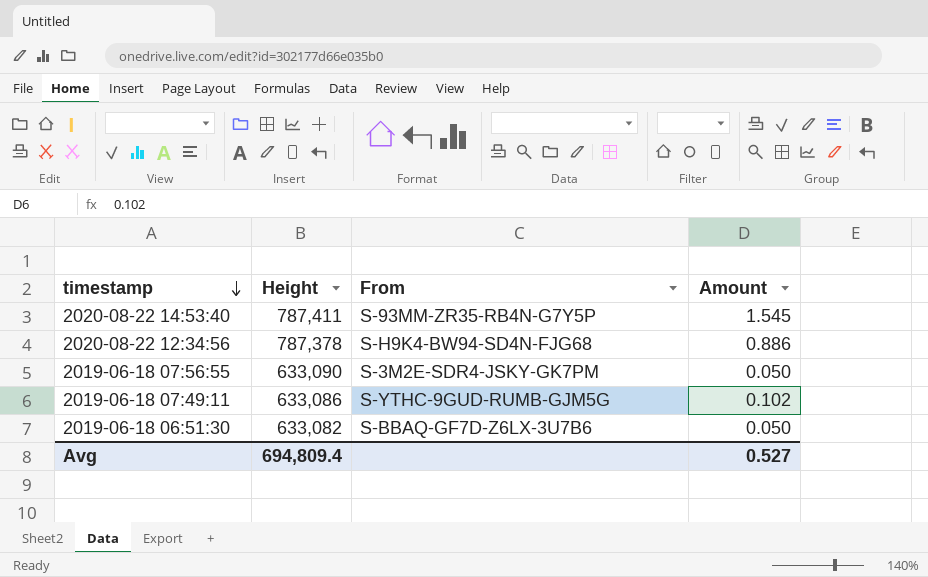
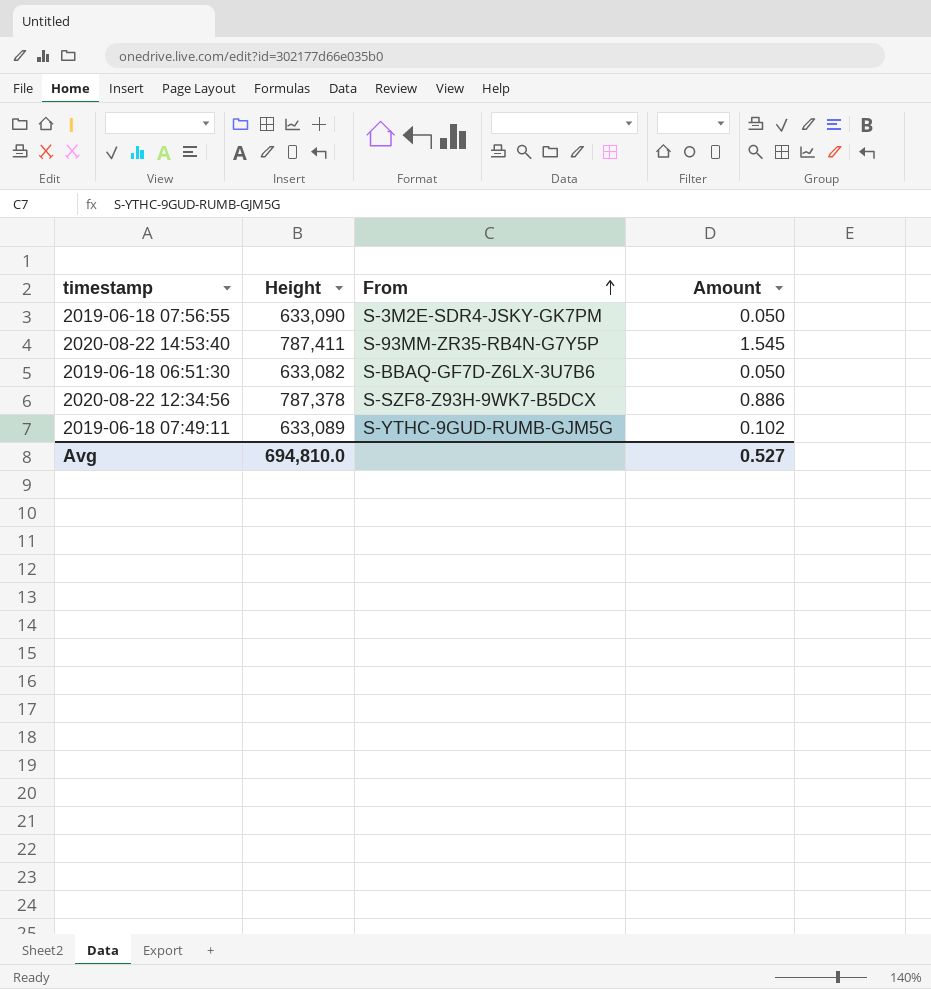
row order: timestamp descending -> From ascending
2020-08-22 12:34:56 | From: S-H9K4-BW94-SD4N-FJG68 -> S-SZF8-Z93H-9WK7-B5DCX
2019-06-18 07:49:11 | Height: 633,086 -> 633,089
Avg | Height: 694,809.4 -> 694,810.0

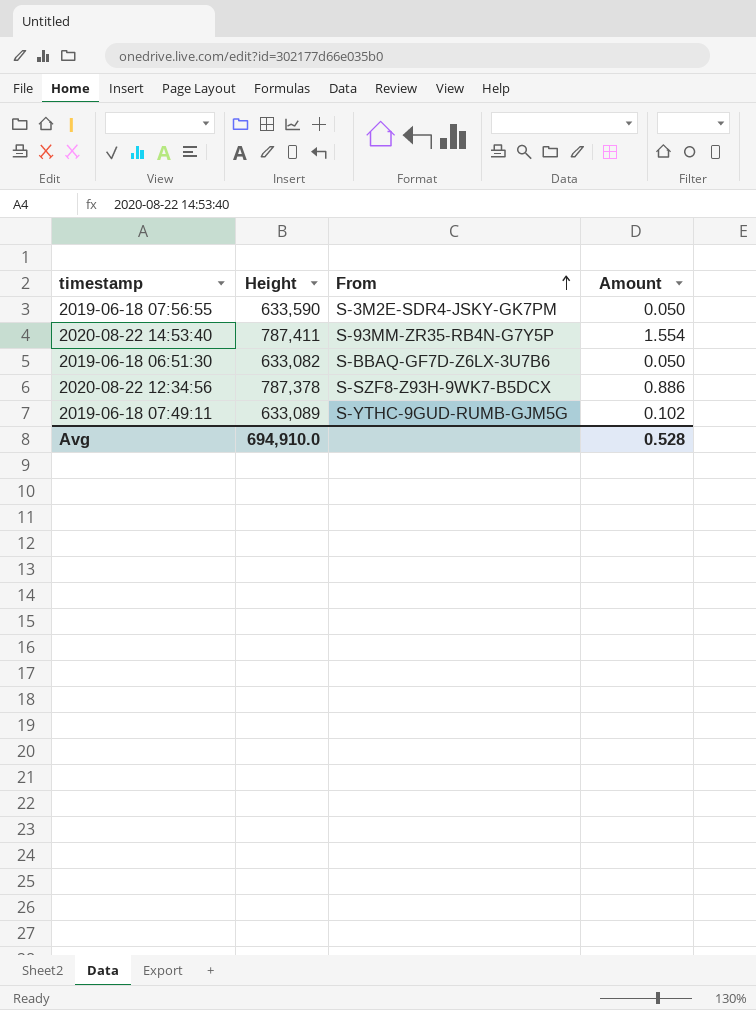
2019-06-18 07:56:55 | Height: 633,090 -> 633,590
2020-08-22 14:53:40 | Amount: 1.545 -> 1.554
Avg | Height: 694,810.0 -> 694,910.0
Avg | Amount: 0.527 -> 0.528

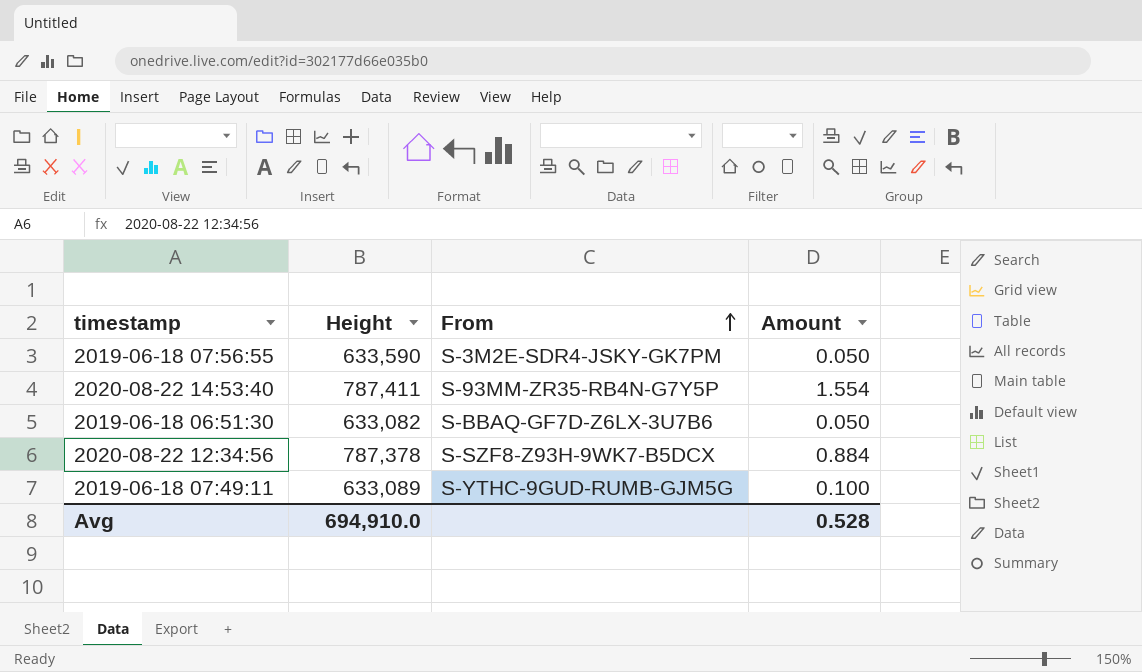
2020-08-22 12:34:56 | Amount: 0.886 -> 0.884
2019-06-18 07:49:11 | Amount: 0.102 -> 0.100

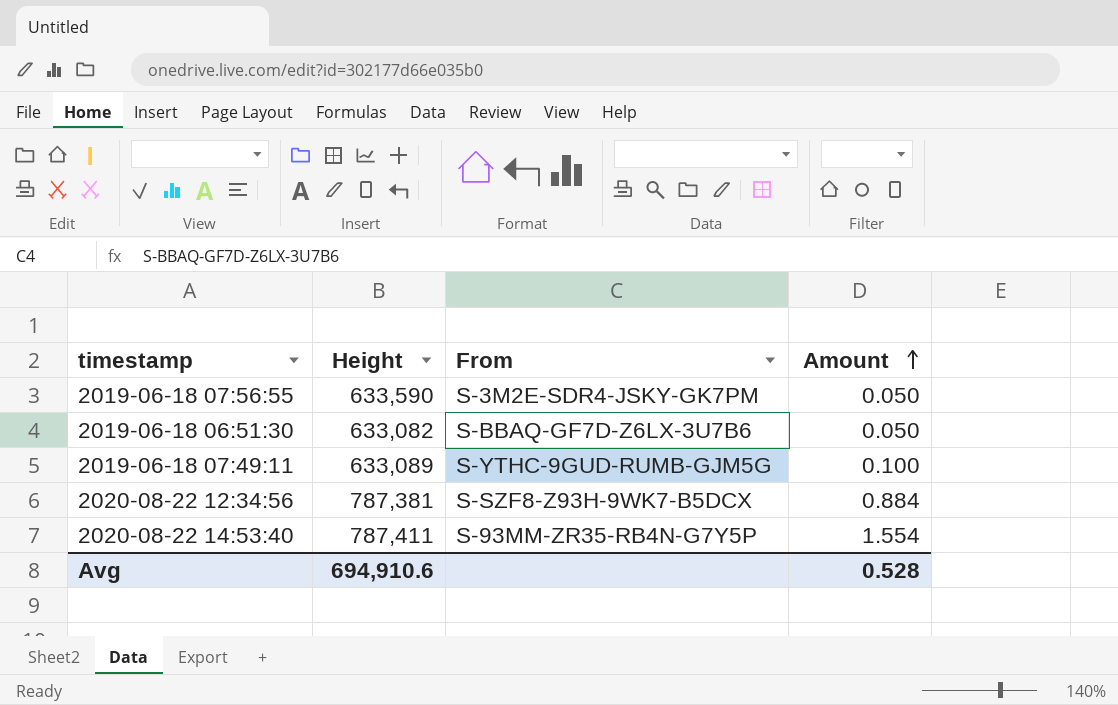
row order: From ascending -> Amount ascending
2020-08-22 12:34:56 | Height: 787,378 -> 787,381
Avg | Height: 694,910.0 -> 694,910.6

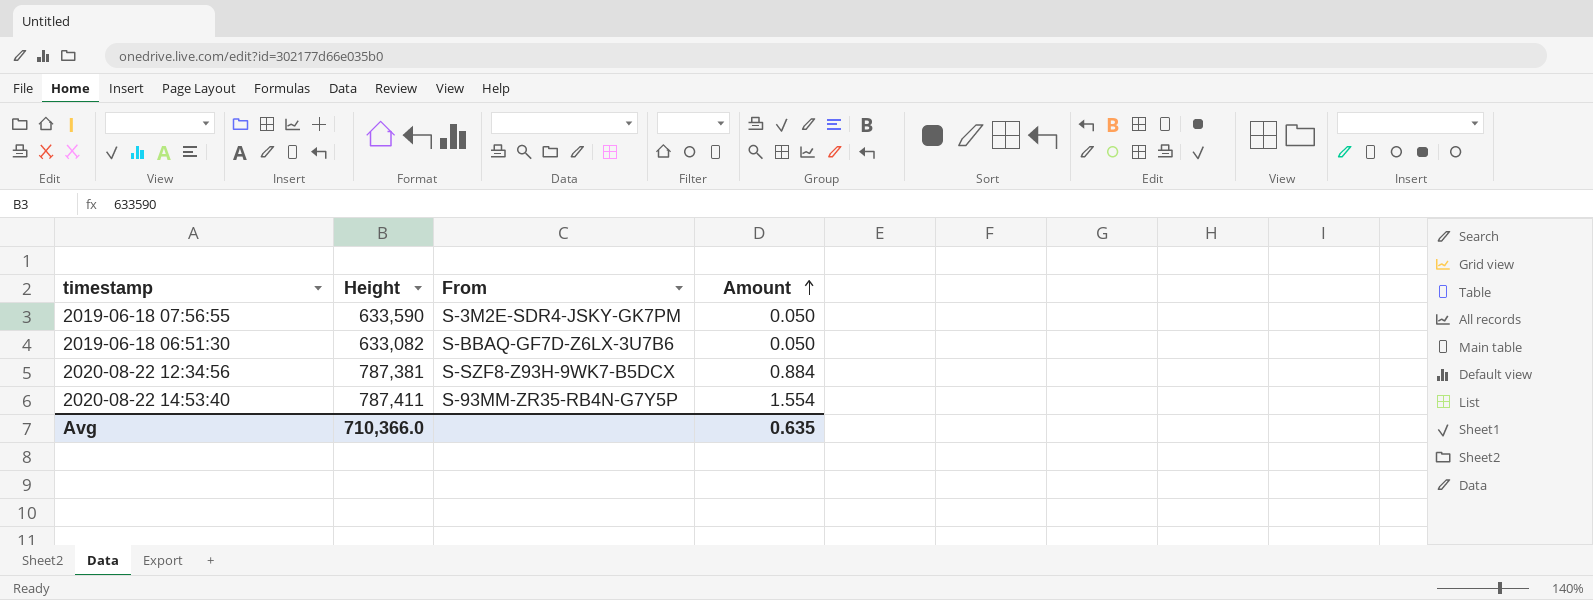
row 2019-06-18 07:49:11: 633,089 | S-YTHC-9GUD-RUMB-GJM5G | 0.100 -> none
Avg | Height: 694,910.6 -> 710,366.0
Avg | Amount: 0.528 -> 0.635

